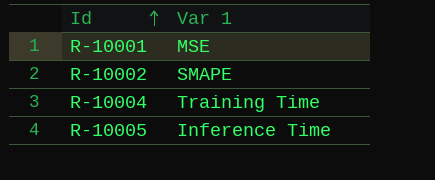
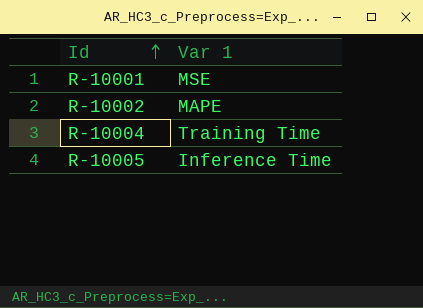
R-10002 | Var 1: SMAPE -> MAPE

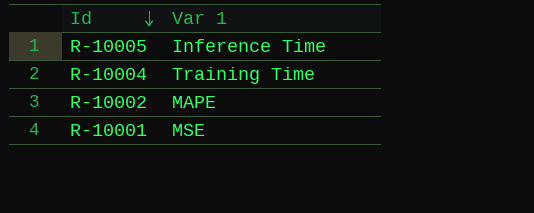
row order: Id ascending -> Id descending

